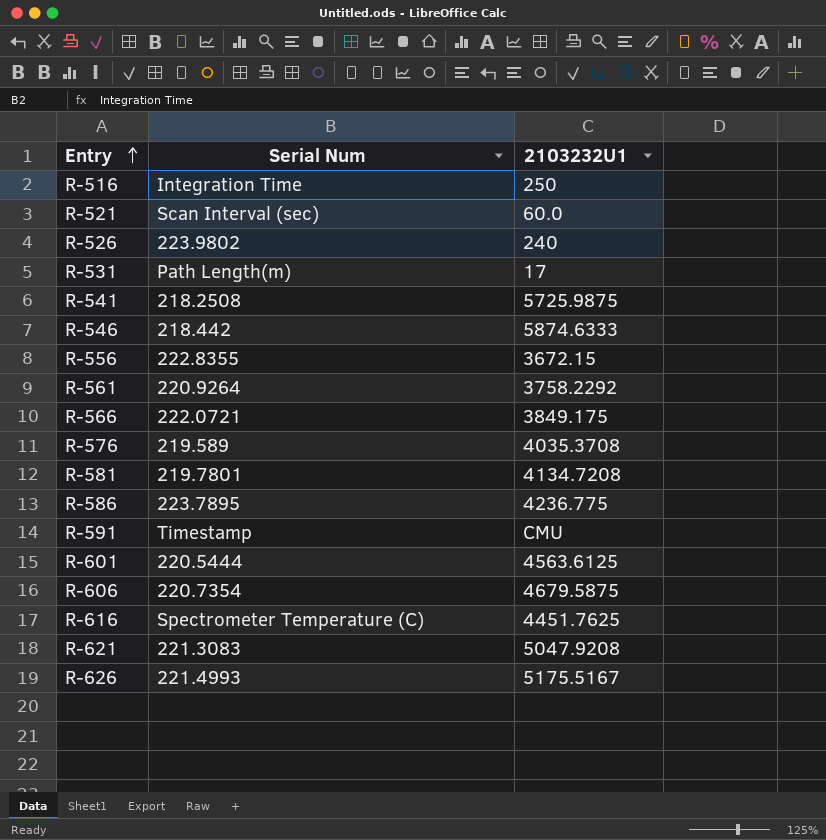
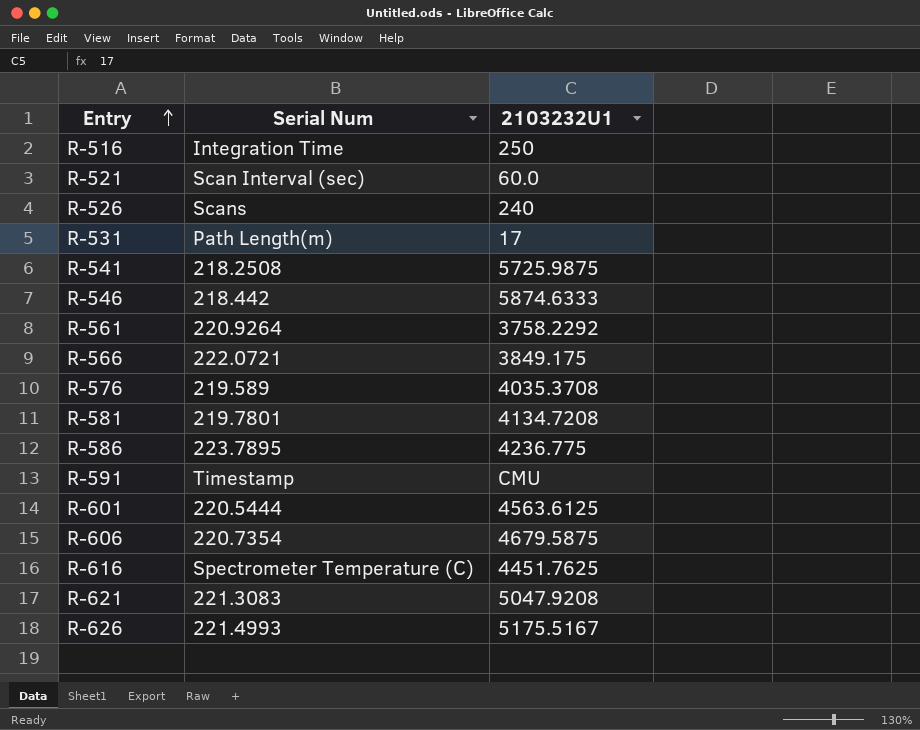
row R-556: 222.8355 | 3672.15 -> none
R-526 | Serial Num: 223.9802 -> Scans

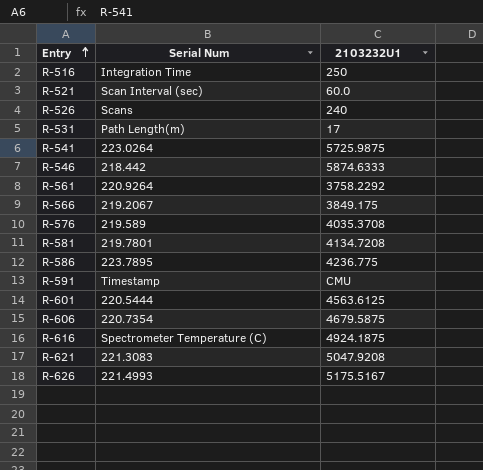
R-541 | Serial Num: 218.2508 -> 223.0264
R-566 | Serial Num: 222.0721 -> 219.2067
R-616 | 2103232U1: 4451.7625 -> 4924.1875

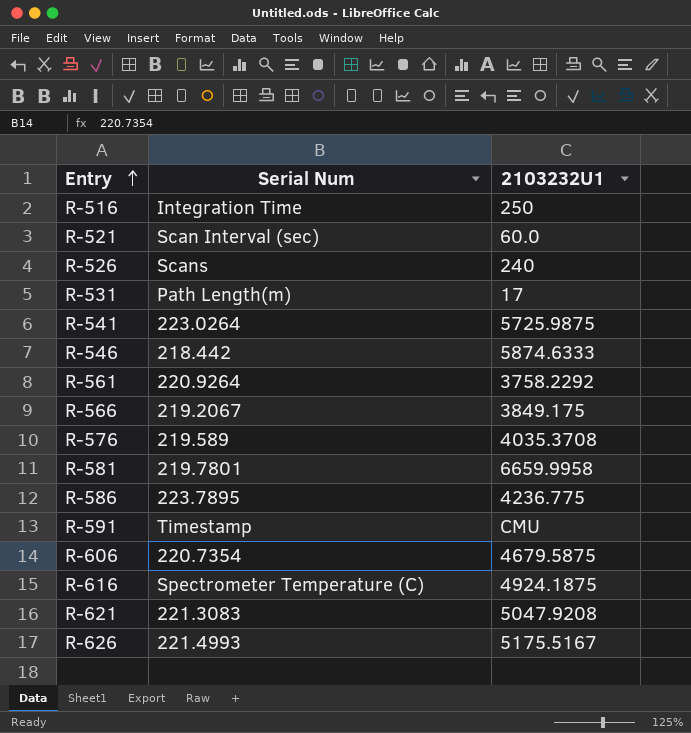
row R-601: 220.5444 | 4563.6125 -> none
R-581 | 2103232U1: 4134.7208 -> 6659.9958

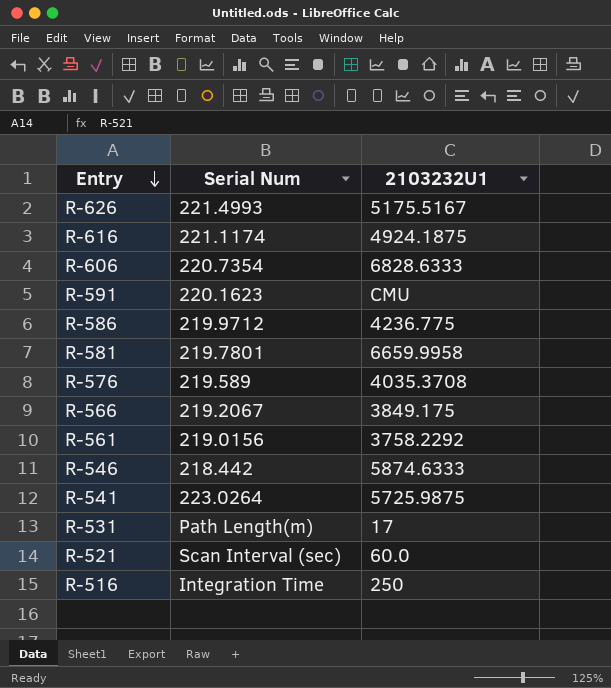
row order: Entry ascending -> Entry descending
row R-526: Scans | 240 -> none
row R-621: 221.3083 | 5047.9208 -> none
R-616 | Serial Num: Spectrometer Temperature (C) -> 221.1174
R-606 | 2103232U1: 4679.5875 -> 6828.6333
R-591 | Serial Num: Timestamp -> 220.1623
R-586 | Serial Num: 223.7895 -> 219.9712
R-561 | Serial Num: 220.9264 -> 219.0156

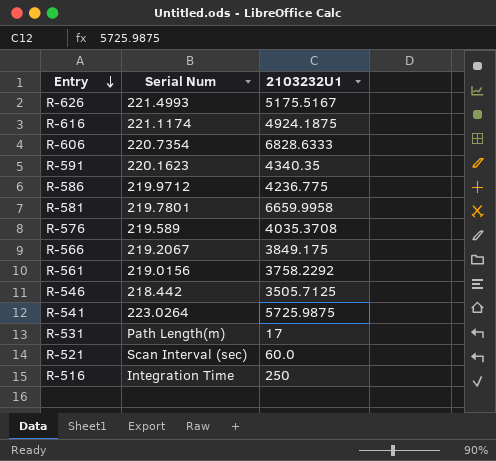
R-591 | 2103232U1: CMU -> 4340.35
R-546 | 2103232U1: 5874.6333 -> 3505.7125

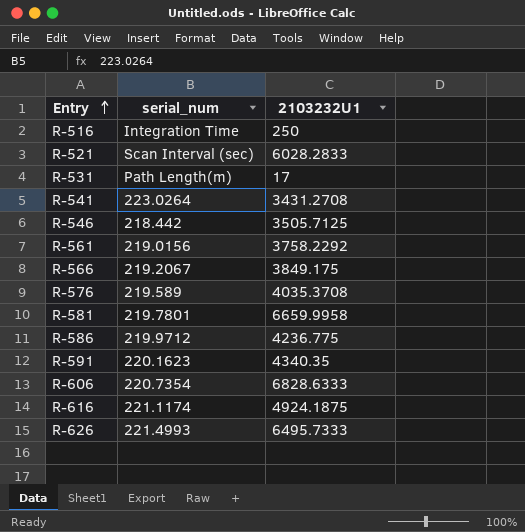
row order: Entry descending -> Entry ascending
column name: Serial Num -> serial_num
R-521 | 2103232U1: 60.0 -> 6028.2833
R-541 | 2103232U1: 5725.9875 -> 3431.2708
R-626 | 2103232U1: 5175.5167 -> 6495.7333

